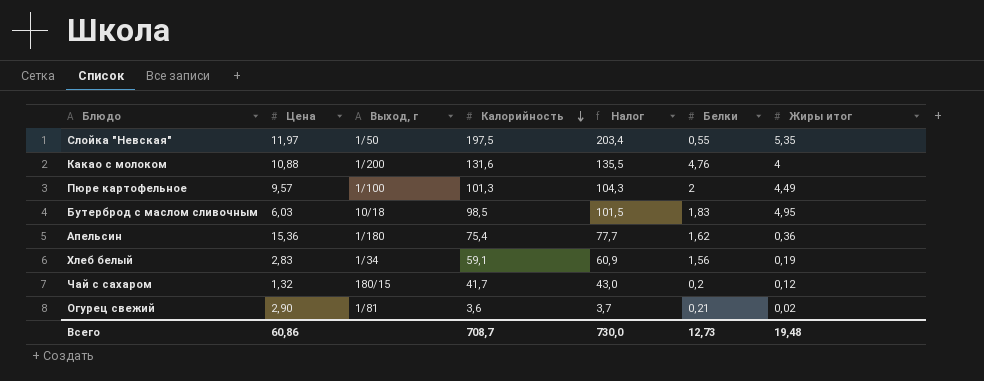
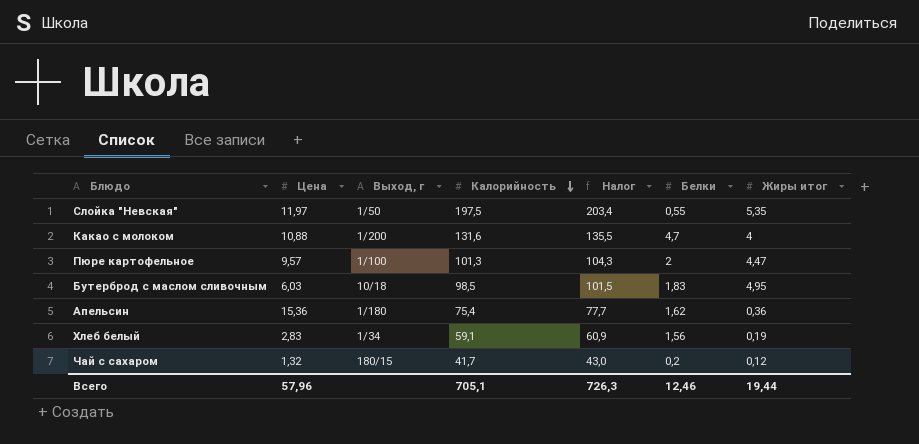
row Огурец свежий: 2,90 | 1/81 | 3,6 | 3,7 | 0,21 | 0,02 -> none
Какао с молоком | Белки: 4,76 -> 4,7
Пюре картофельное | Жиры итог: 4,49 -> 4,47
Всего | Цена: 60,86 -> 57,96
Всего | Калорийность: 708,7 -> 705,1
Всего | Налог: 730,0 -> 726,3
Всего | Белки: 12,73 -> 12,46
Всего | Жиры итог: 19,48 -> 19,44

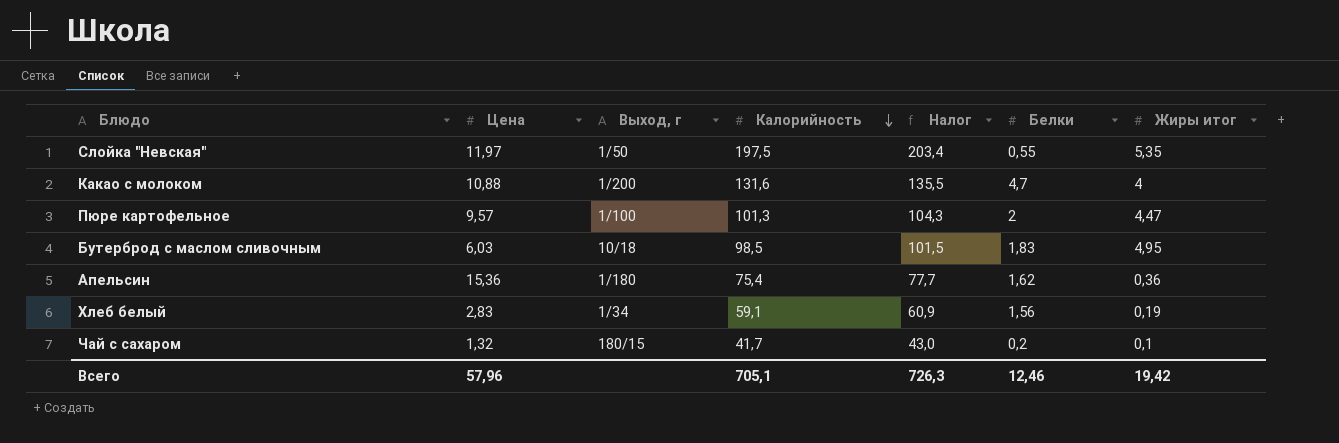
Чай с сахаром | Жиры итог: 0,12 -> 0,1
Всего | Жиры итог: 19,44 -> 19,42

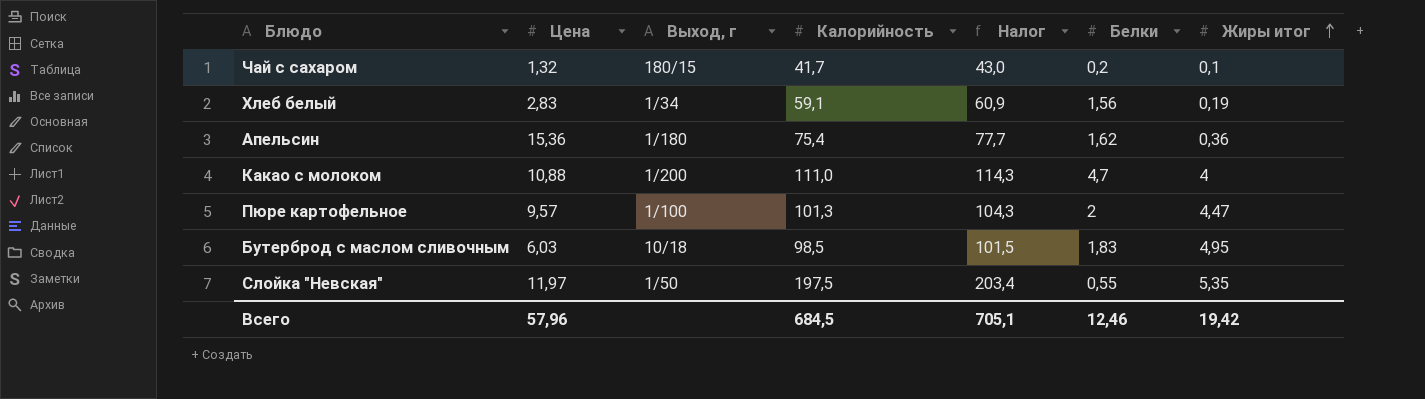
row order: Калорийность descending -> Жиры итог ascending
Какао с молоком | Калорийность: 131,6 -> 111,0
Какао с молоком | Налог: 135,5 -> 114,3
Всего | Калорийность: 705,1 -> 684,5
Всего | Налог: 726,3 -> 705,1

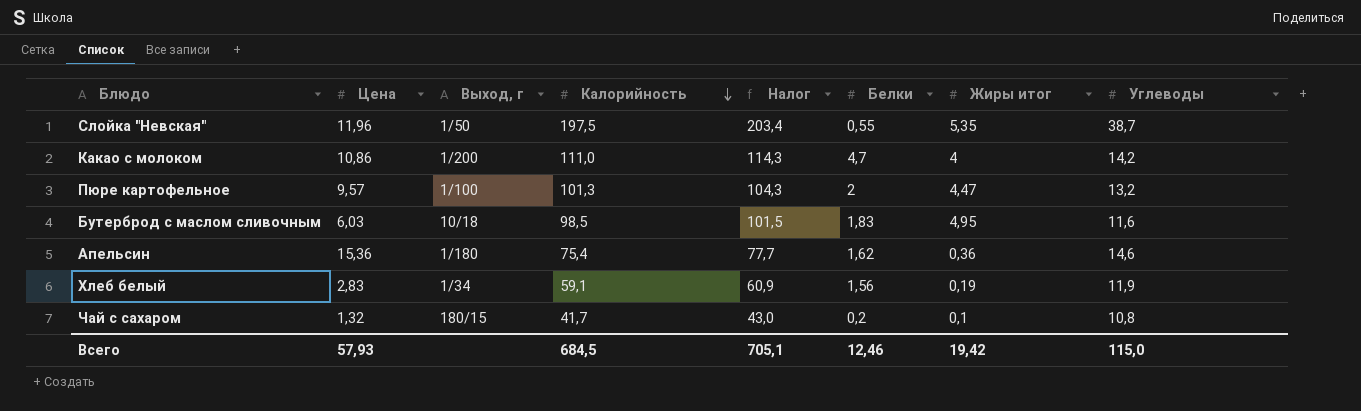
row order: Жиры итог ascending -> Калорийность descending
column Углеводы | position: none -> 8
Слойка "Невская" | Цена: 11,97 -> 11,96
Какао с молоком | Цена: 10,88 -> 10,86
Всего | Цена: 57,96 -> 57,93

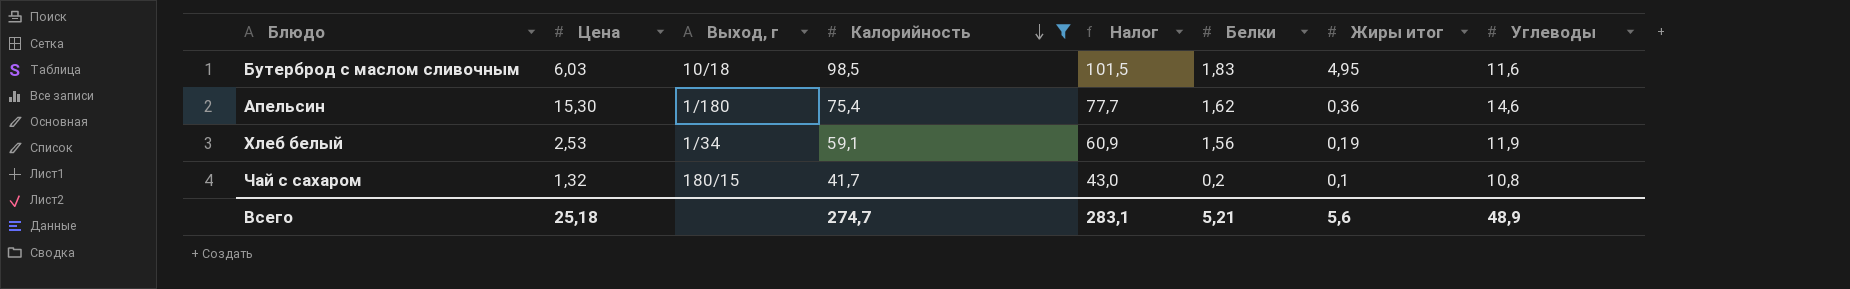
filter: none -> Калорийность <= 98,5
Апельсин | Цена: 15,36 -> 15,30
Хлеб белый | Цена: 2,83 -> 2,53
Всего | Цена: 57,93 -> 25,18
Всего | Калорийность: 684,5 -> 274,7
Всего | Налог: 705,1 -> 283,1
Всего | Белки: 12,46 -> 5,21
Всего | Жиры итог: 19,42 -> 5,6
Всего | Углеводы: 115,0 -> 48,9

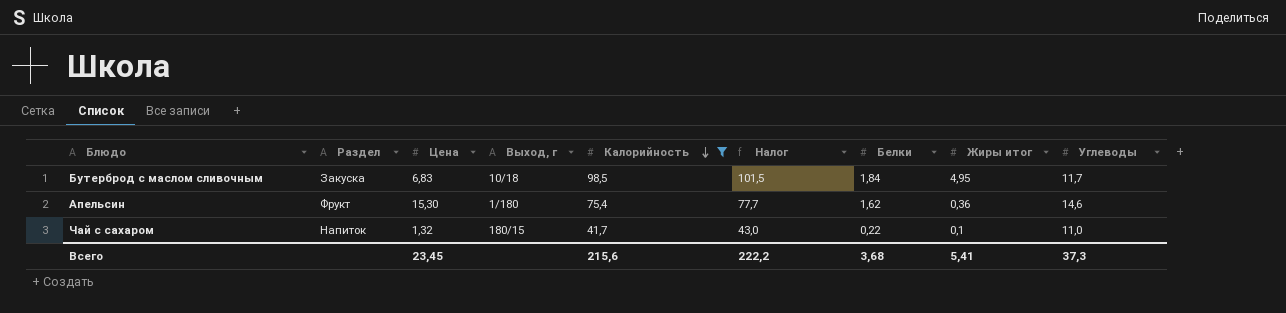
column Раздел | position: none -> 2
row Хлеб белый: 2,53 | 1/34 | 59,1 | 60,9 | 1,56 | 0,19 | 11,9 -> none
Бутерброд с маслом сливочным | Цена: 6,03 -> 6,83
Бутерброд с маслом сливочным | Белки: 1,83 -> 1,84
Бутерброд с маслом сливочным | Углеводы: 11,6 -> 11,7
Чай с сахаром | Белки: 0,2 -> 0,22
Чай с сахаром | Углеводы: 10,8 -> 11,0
Всего | Цена: 25,18 -> 23,45
Всего | Калорийность: 274,7 -> 215,6
Всего | Налог: 283,1 -> 222,2
Всего | Белки: 5,21 -> 3,68
Всего | Жиры итог: 5,6 -> 5,41
Всего | Углеводы: 48,9 -> 37,3

